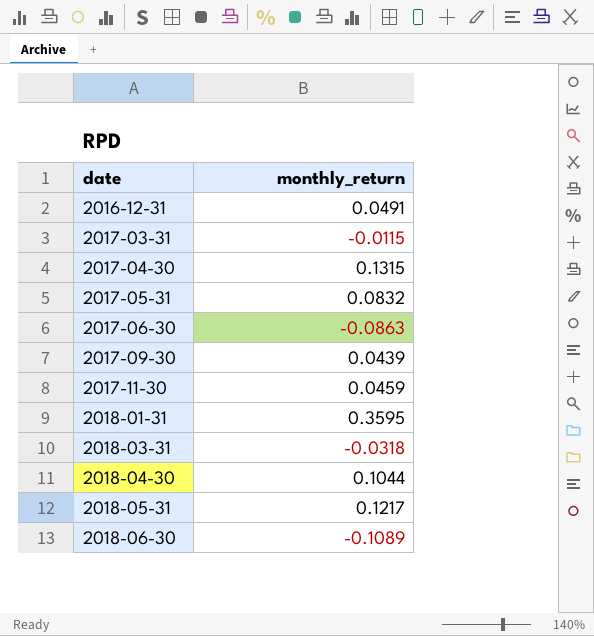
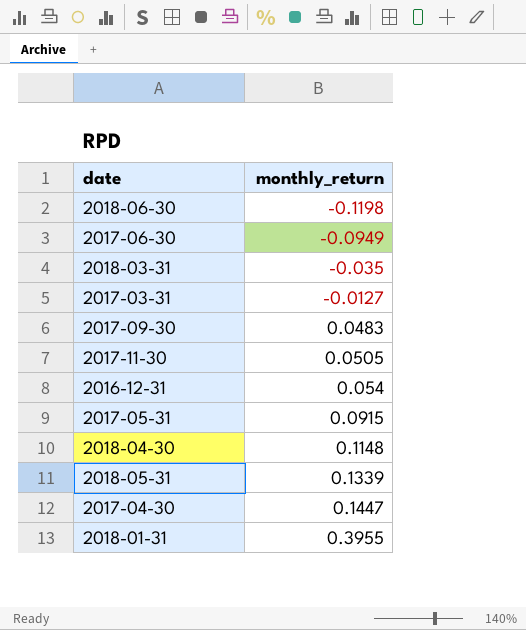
row order: date ascending -> monthly_return ascending
2018-06-30 | monthly_return: -0.1089 -> -0.1198
2017-06-30 | monthly_return: -0.0863 -> -0.0949
2018-03-31 | monthly_return: -0.0318 -> -0.035
2017-03-31 | monthly_return: -0.0115 -> -0.0127
2017-09-30 | monthly_return: 0.0439 -> 0.0483
2017-11-30 | monthly_return: 0.0459 -> 0.0505
2016-12-31 | monthly_return: 0.0491 -> 0.054
2017-05-31 | monthly_return: 0.0832 -> 0.0915
2018-04-30 | monthly_return: 0.1044 -> 0.1148
2018-05-31 | monthly_return: 0.1217 -> 0.1339
2017-04-30 | monthly_return: 0.1315 -> 0.1447
2018-01-31 | monthly_return: 0.3595 -> 0.3955

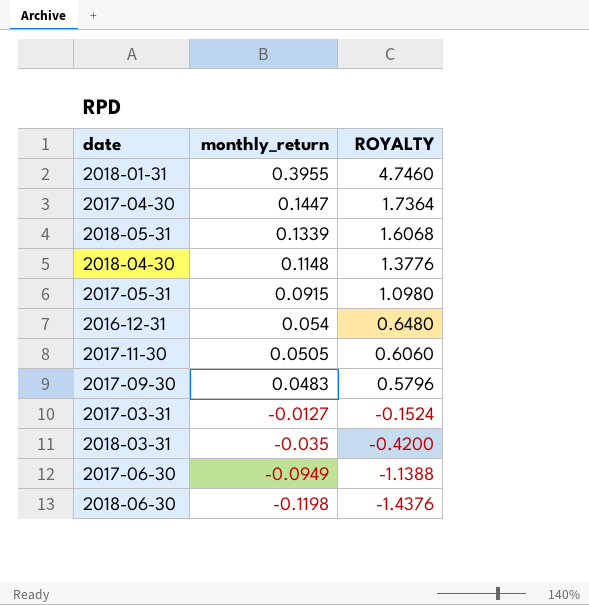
row order: monthly_return ascending -> monthly_return descending
column ROYALTY | formula: none -> [monthly_return] * 12

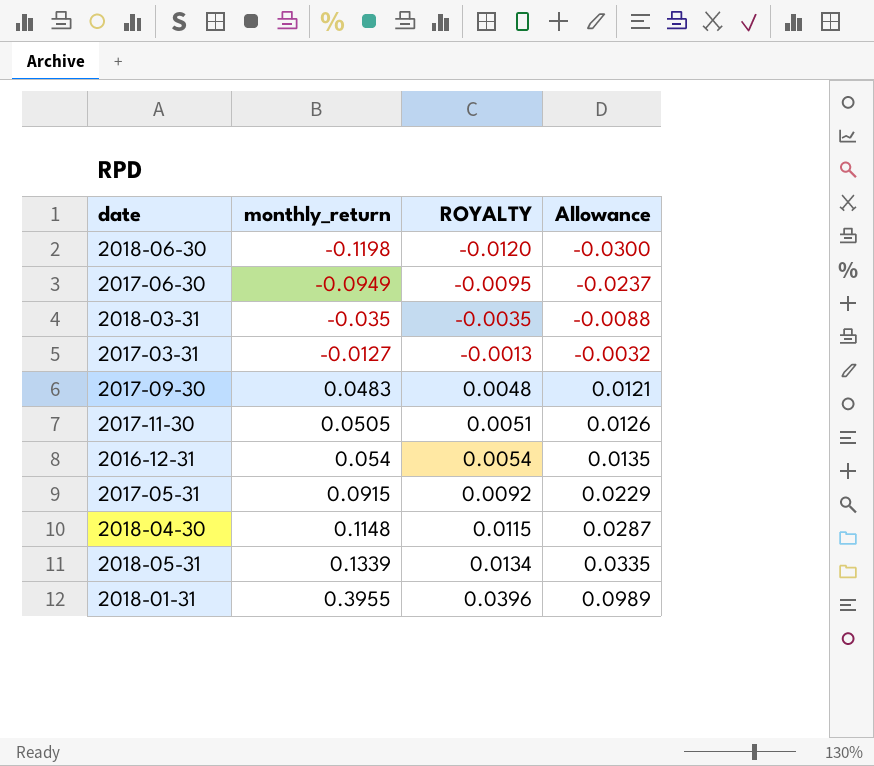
row order: monthly_return descending -> monthly_return ascending
column ROYALTY | formula: [monthly_return] * 12 -> [monthly_return] * 0.1
column Allowance | formula: none -> [monthly_return] * 0.25
row 2017-04-30: 0.1447 | 1.7364 -> none

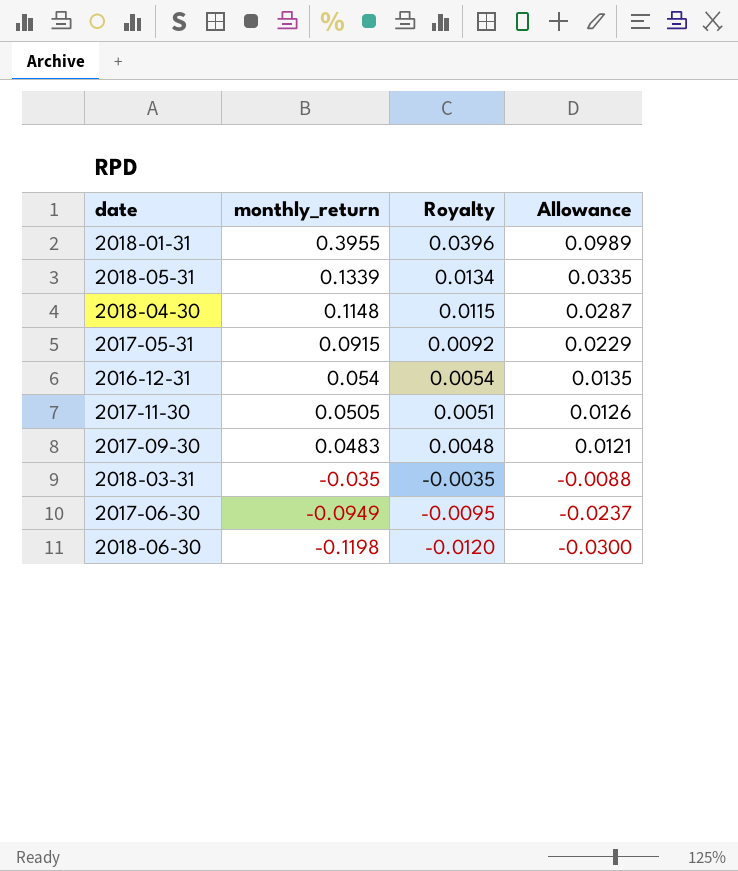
row order: monthly_return ascending -> monthly_return descending
column name: ROYALTY -> Royalty
row 2017-03-31: -0.0127 | -0.0013 | -0.0032 -> none

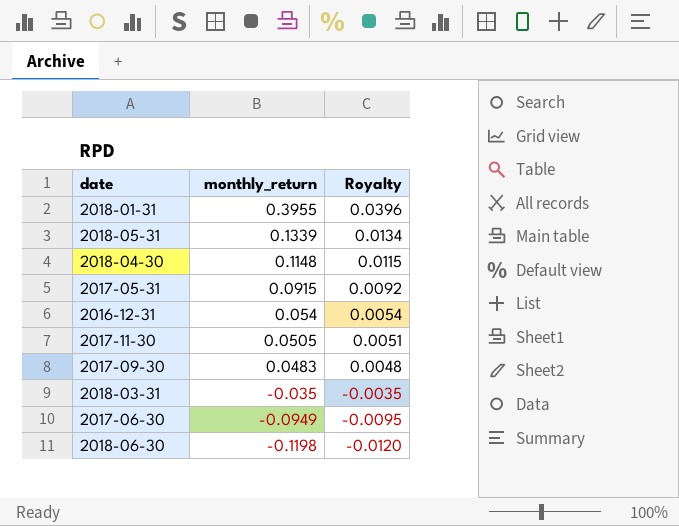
column Allowance | formula: [monthly_return] * 0.25 -> none

